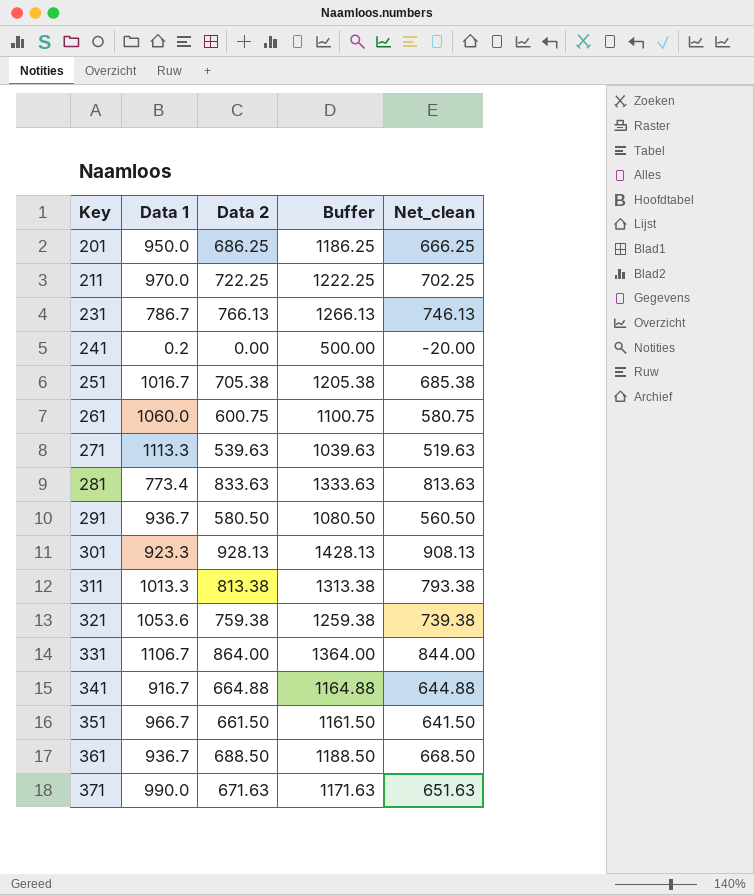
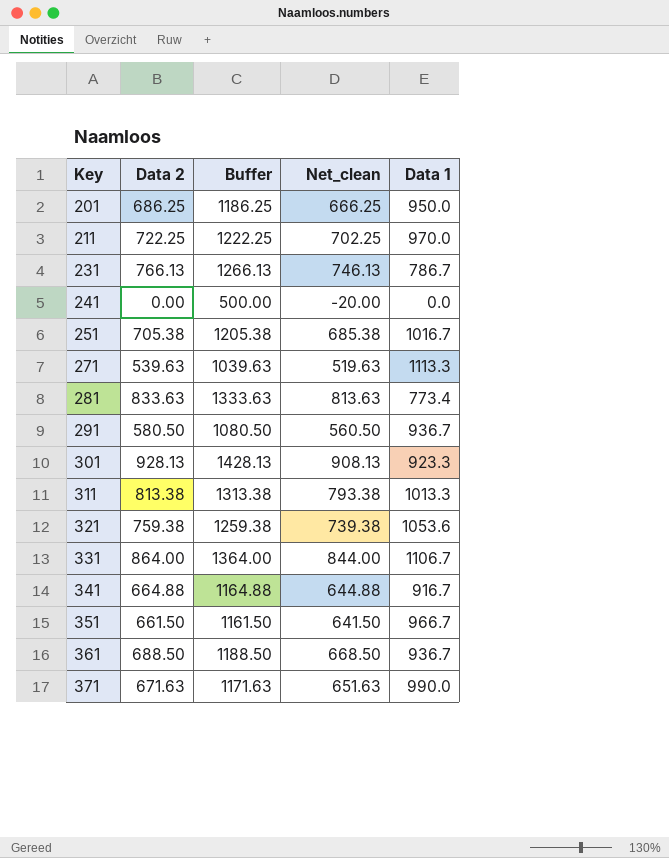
column Data 1 | position: 2 -> 5
row 261: 1060.0 | 600.75 | 1100.75 | 580.75 -> none
241 | Data 1: 0.2 -> 0.0

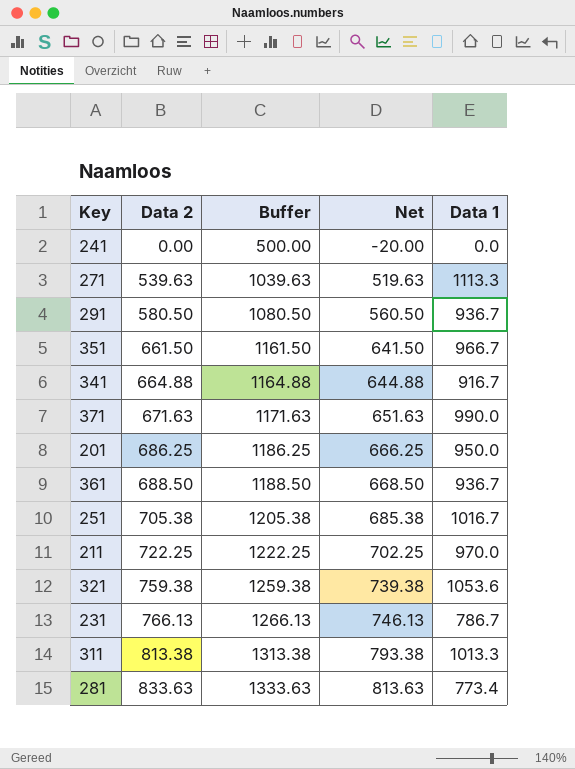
row order: Key ascending -> Data 2 ascending
column name: Net_clean -> Net
row 301: 928.13 | 1428.13 | 908.13 | 923.3 -> none
row 331: 864.00 | 1364.00 | 844.00 | 1106.7 -> none

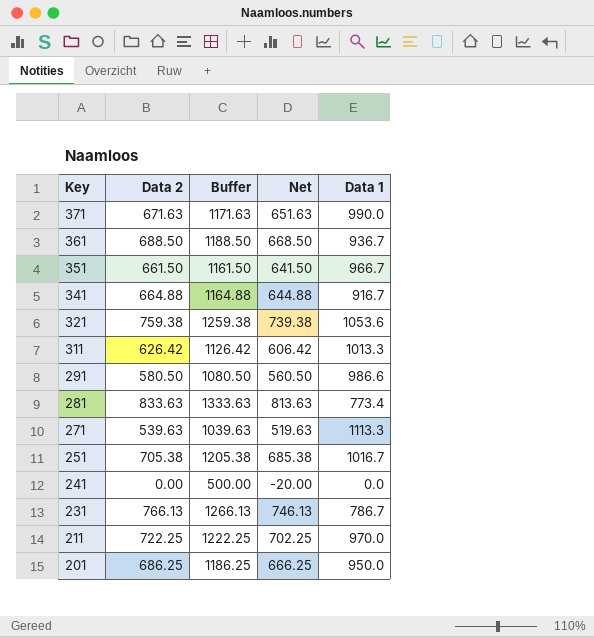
row order: Data 2 ascending -> Key descending
311 | Data 2: 813.38 -> 626.42
311 | Buffer: 1313.38 -> 1126.42
311 | Net: 793.38 -> 606.42
291 | Data 1: 936.7 -> 986.6

